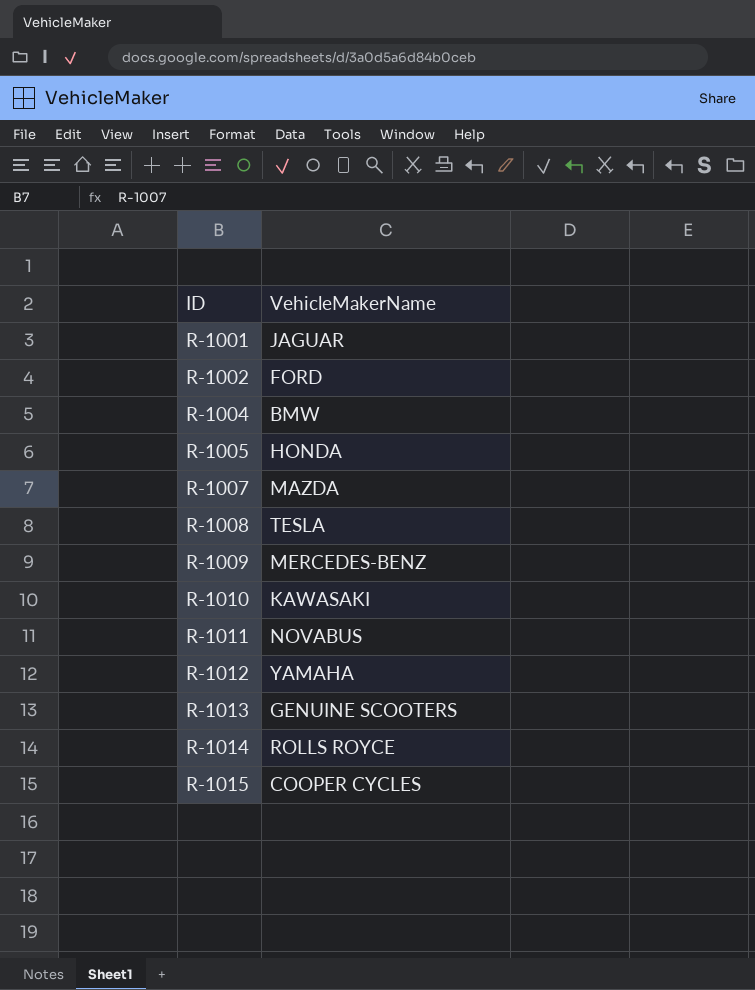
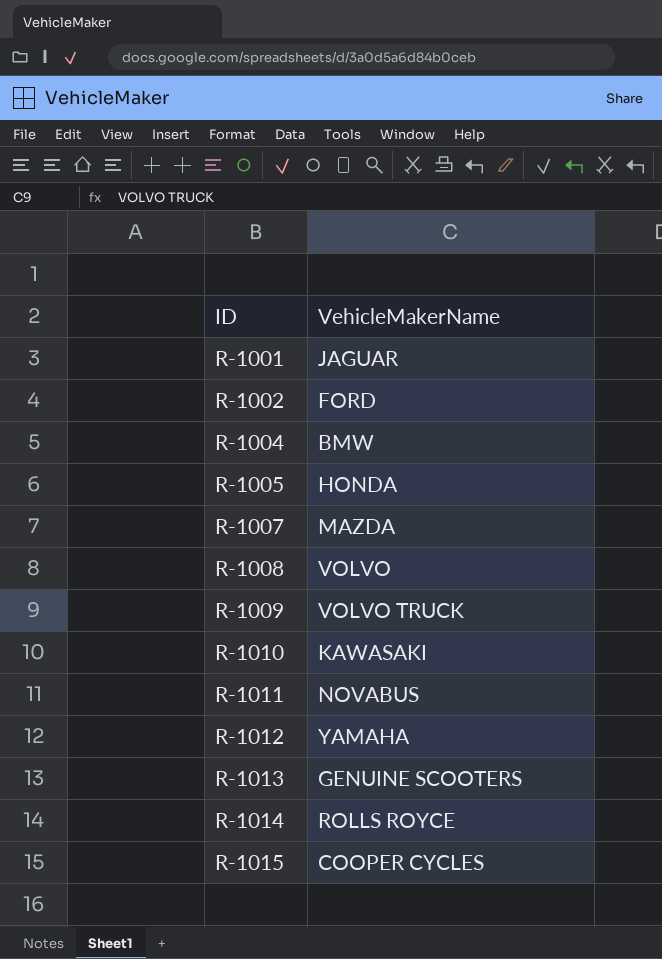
R-1008 | VehicleMakerName: TESLA -> VOLVO
R-1009 | VehicleMakerName: MERCEDES-BENZ -> VOLVO TRUCK

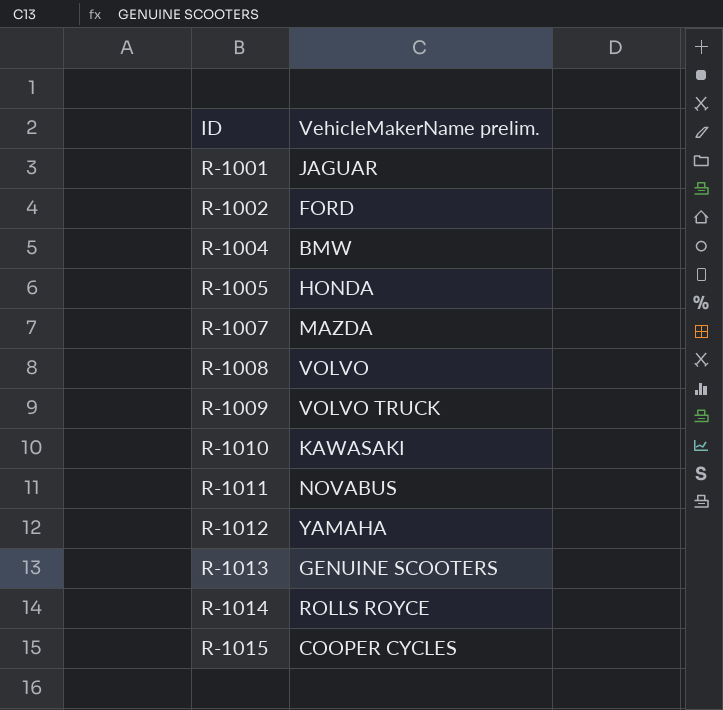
column name: VehicleMakerName -> VehicleMakerName prelim.

